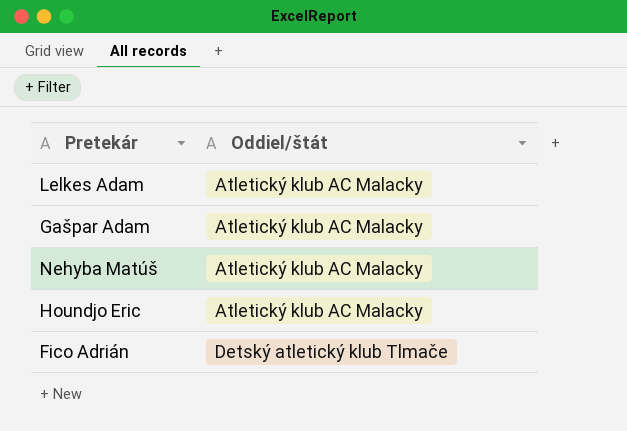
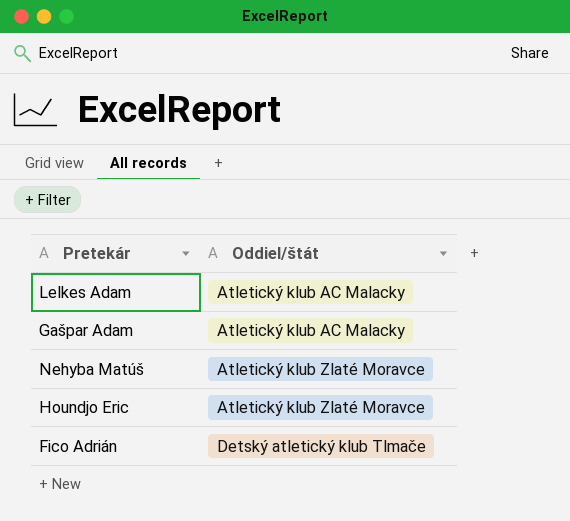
Nehyba Matúš | Oddiel/štát: Atletický klub AC Malacky -> Atletický klub Zlaté Moravce
Houndjo Eric | Oddiel/štát: Atletický klub AC Malacky -> Atletický klub Zlaté Moravce

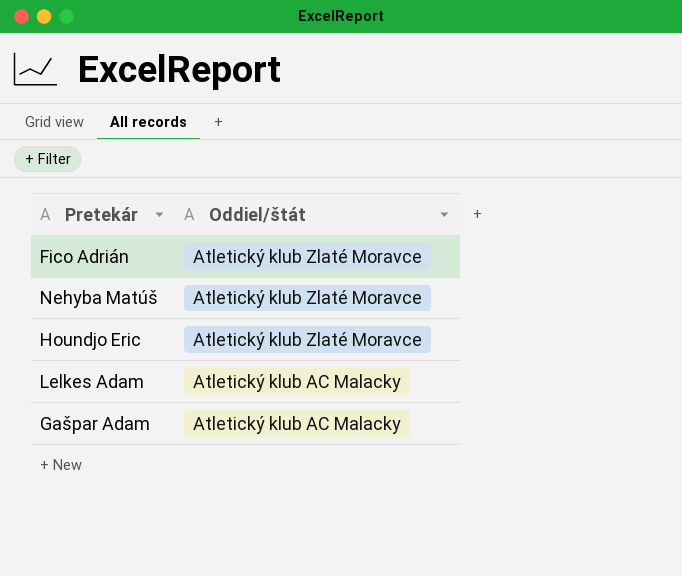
row order: Oddiel/štát ascending -> Oddiel/štát descending
Fico Adrián | Oddiel/štát: Detský atletický klub Tlmače -> Atletický klub Zlaté Moravce

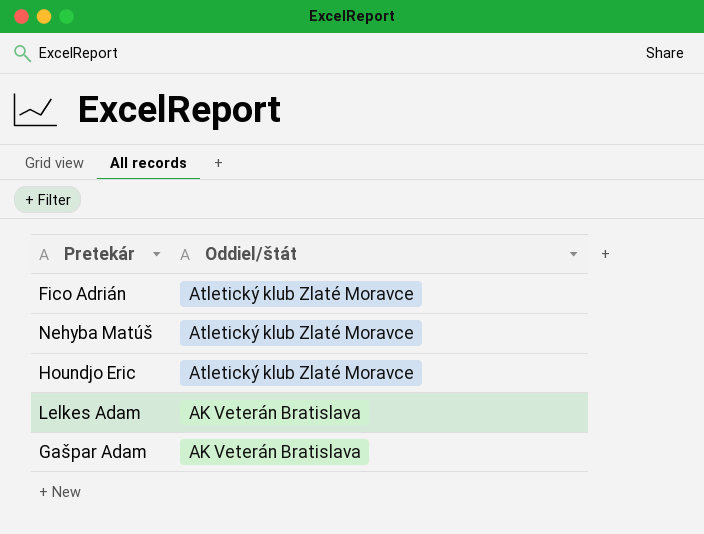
Lelkes Adam | Oddiel/štát: Atletický klub AC Malacky -> AK Veterán Bratislava
Gašpar Adam | Oddiel/štát: Atletický klub AC Malacky -> AK Veterán Bratislava

